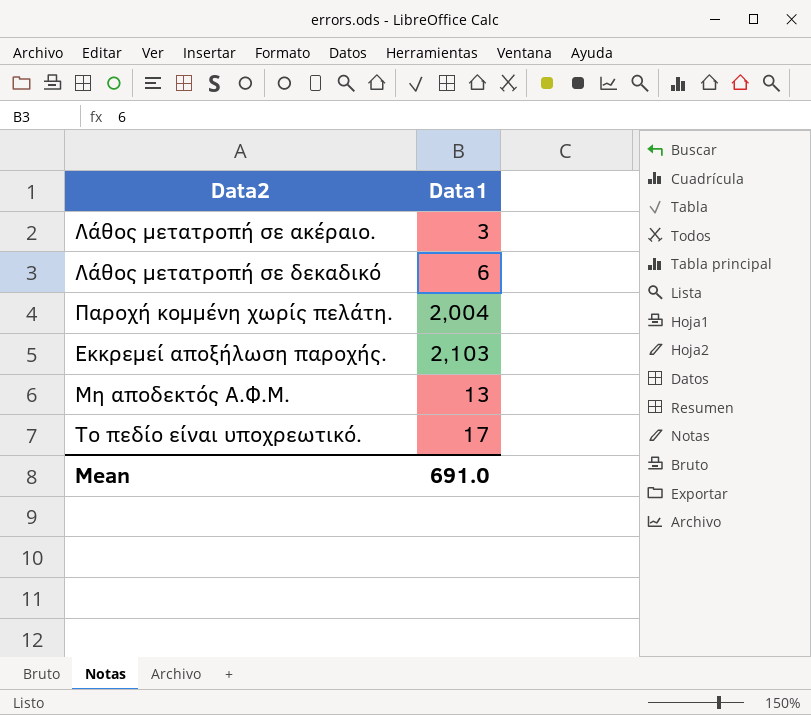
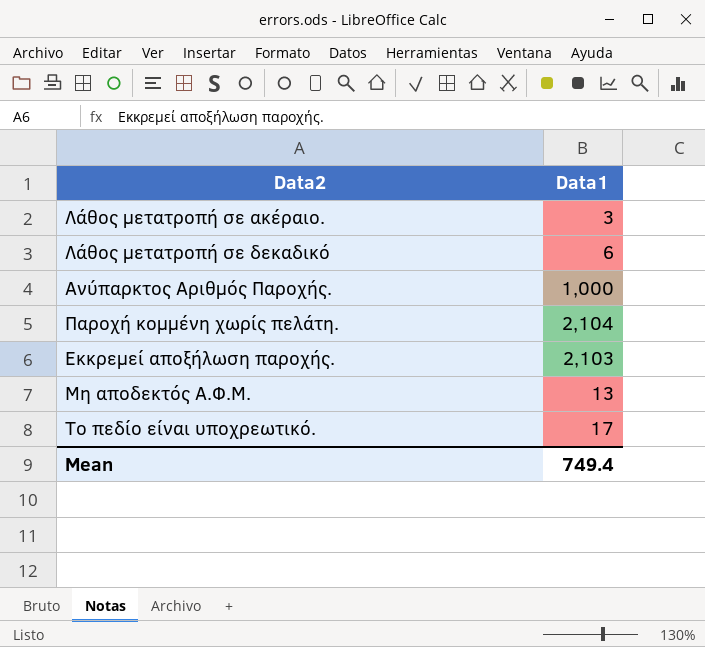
row Ανύπαρκτος Αριθμός Παροχής.: none -> 1,000
Παροχή κομμένη χωρίς πελάτη. | Data1: 2,004 -> 2,104
Mean | Data1: 691.0 -> 749.4

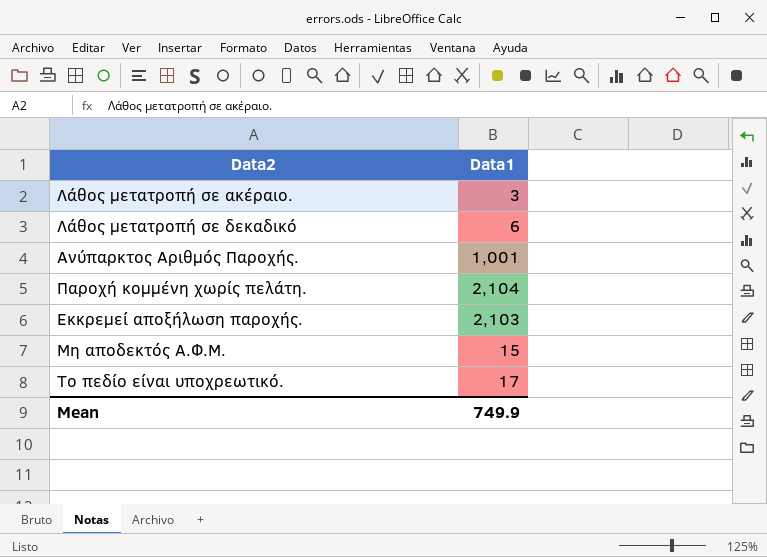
Ανύπαρκτος Αριθμός Παροχής. | Data1: 1,000 -> 1,001
Μη αποδεκτός Α.Φ.Μ. | Data1: 13 -> 15
Mean | Data1: 749.4 -> 749.9

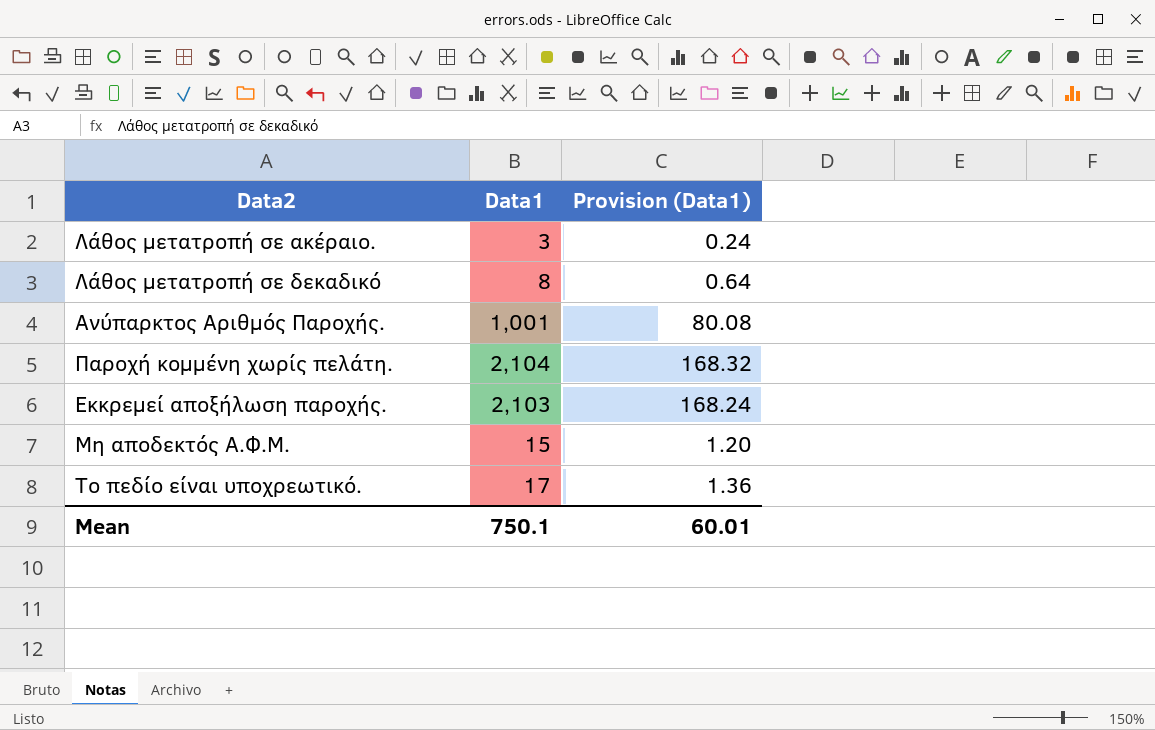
column Provision (Data1) | formula: none -> [Data1] * 0.08
Λάθος μετατροπή σε δεκαδικό | Data1: 6 -> 8
Mean | Data1: 749.9 -> 750.1

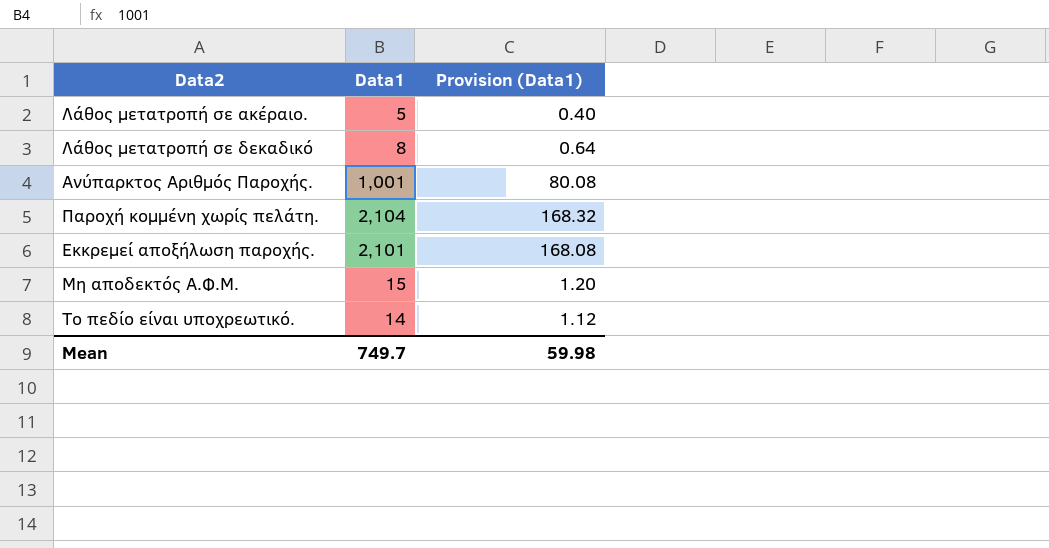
Λάθος μετατροπή σε ακέραιο. | Data1: 3 -> 5
Λάθος μετατροπή σε ακέραιο. | Provision (Data1): 0.24 -> 0.40
Εκκρεμεί αποξήλωση παροχής. | Data1: 2,103 -> 2,101
Εκκρεμεί αποξήλωση παροχής. | Provision (Data1): 168.24 -> 168.08
Το πεδίο είναι υποχρεωτικό. | Data1: 17 -> 14
Το πεδίο είναι υποχρεωτικό. | Provision (Data1): 1.36 -> 1.12
Mean | Data1: 750.1 -> 749.7
Mean | Provision (Data1): 60.01 -> 59.98

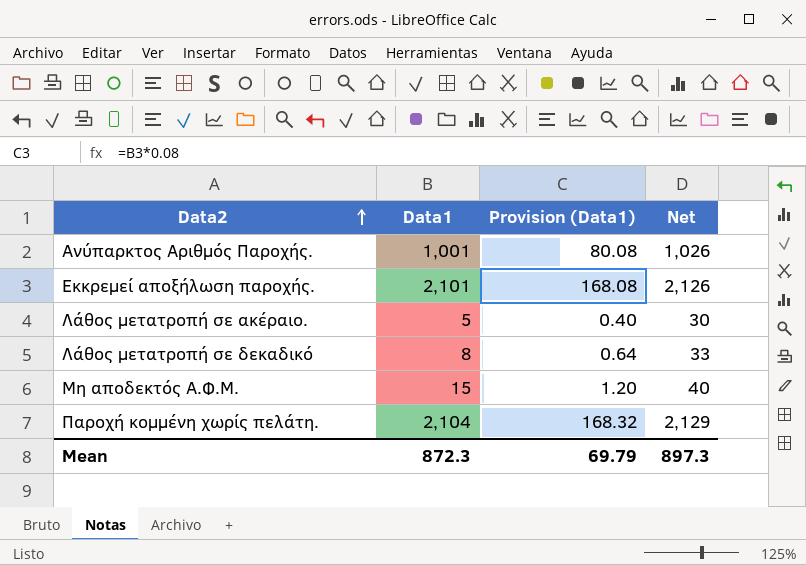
row order: none -> Data2 ascending
column Net | formula: none -> [Data1] + 25
row Το πεδίο είναι υποχρεωτικό.: 14 | 1.12 -> none
Mean | Data1: 749.7 -> 872.3
Mean | Provision (Data1): 59.98 -> 69.79

